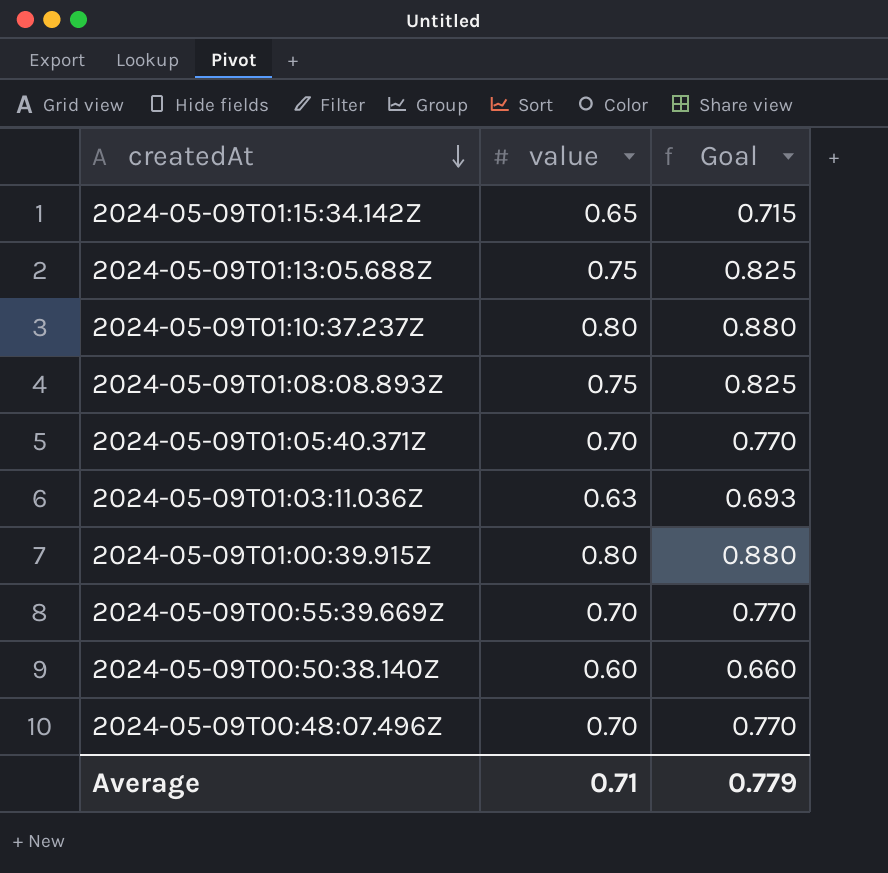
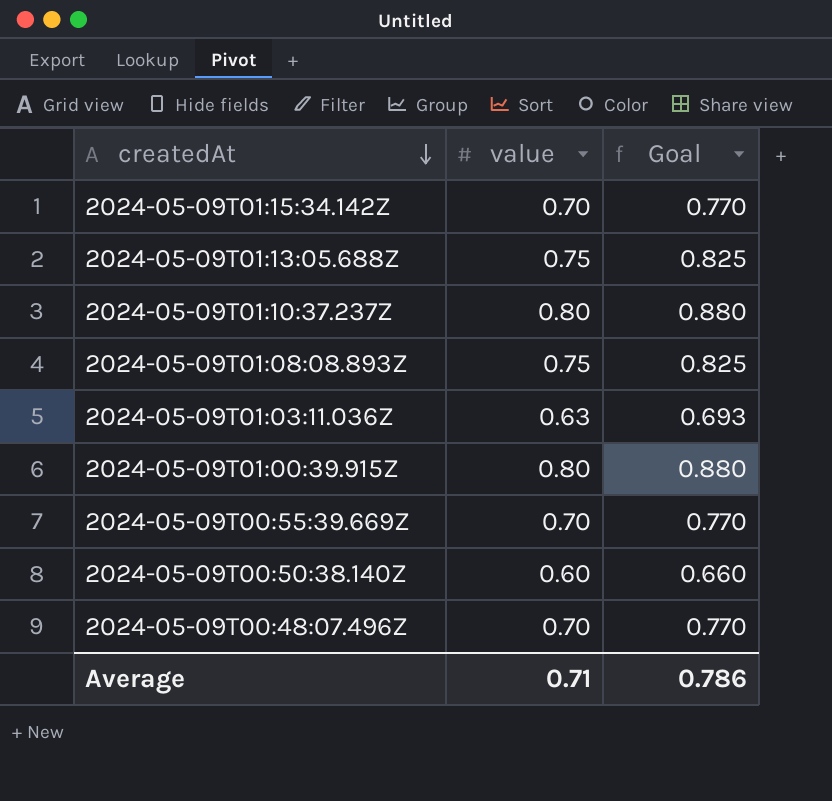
row 2024-05-09T01:05:40.371Z: 0.70 | 0.770 -> none
2024-05-09T01:15:34.142Z | value: 0.65 -> 0.70
2024-05-09T01:15:34.142Z | Goal: 0.715 -> 0.770
Average | Goal: 0.779 -> 0.786

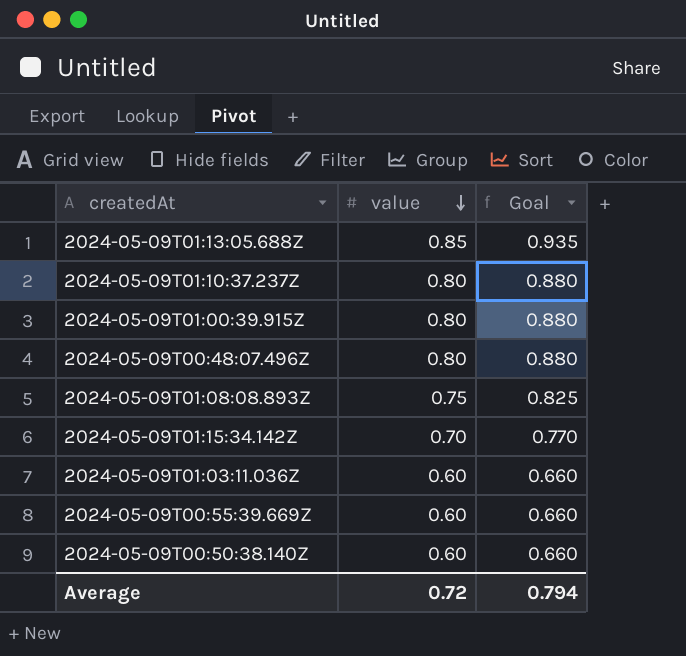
row order: createdAt descending -> value descending
2024-05-09T01:13:05.688Z | value: 0.75 -> 0.85
2024-05-09T01:13:05.688Z | Goal: 0.825 -> 0.935
2024-05-09T00:48:07.496Z | value: 0.70 -> 0.80
2024-05-09T00:48:07.496Z | Goal: 0.770 -> 0.880
2024-05-09T01:03:11.036Z | value: 0.63 -> 0.60
2024-05-09T01:03:11.036Z | Goal: 0.693 -> 0.660
2024-05-09T00:55:39.669Z | value: 0.70 -> 0.60
2024-05-09T00:55:39.669Z | Goal: 0.770 -> 0.660
Average | value: 0.71 -> 0.72
Average | Goal: 0.786 -> 0.794

